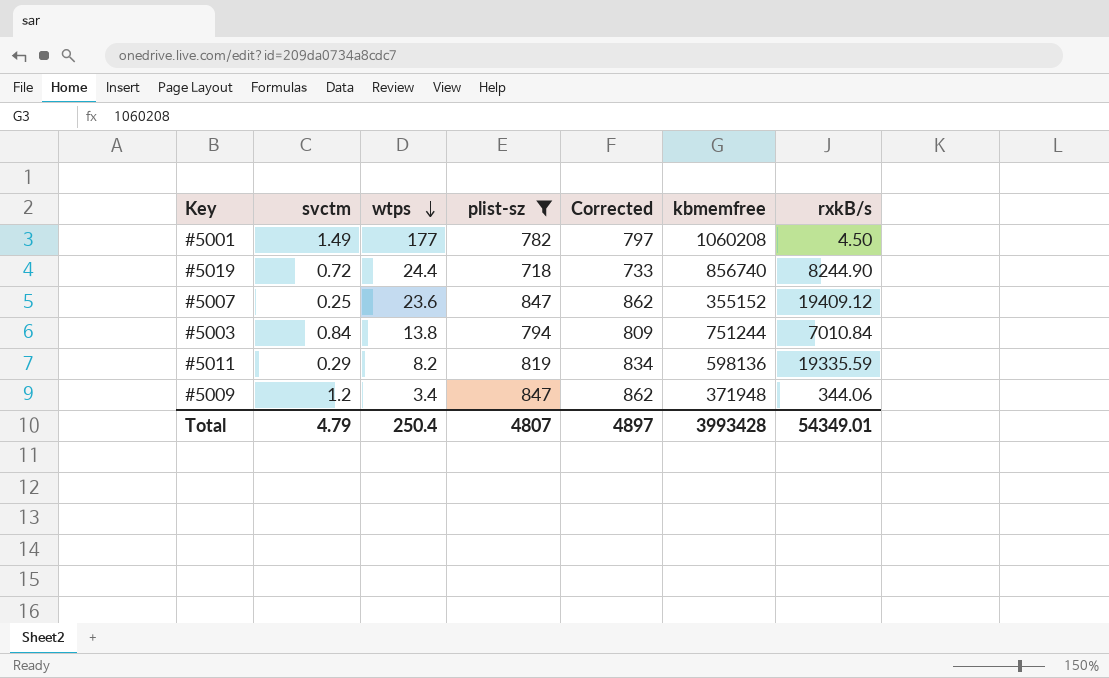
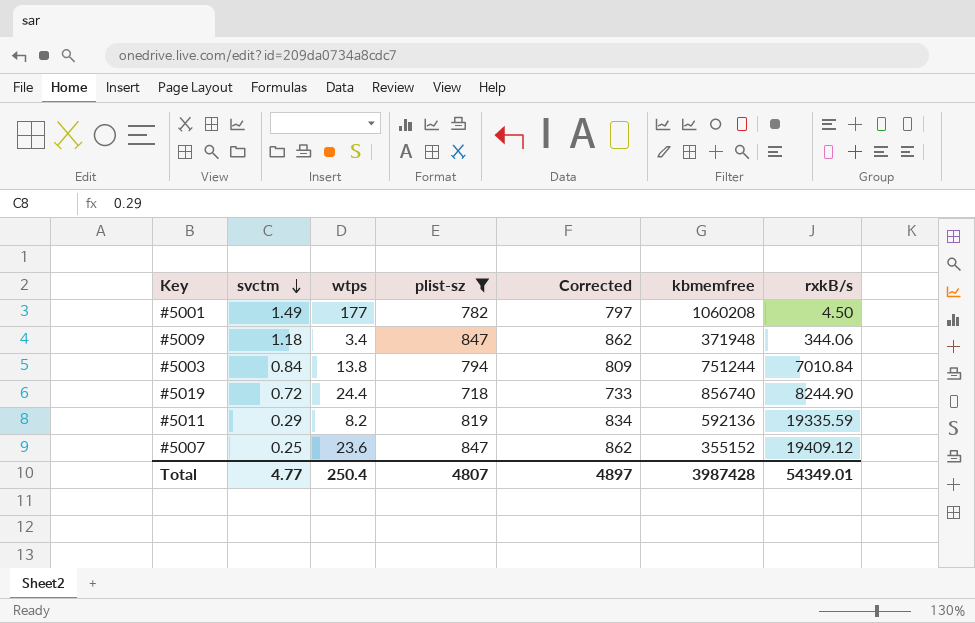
row order: wtps descending -> svctm descending
#5009 | svctm: 1.2 -> 1.18
#5011 | kbmemfree: 598136 -> 592136
Total | svctm: 4.79 -> 4.77
Total | kbmemfree: 3993428 -> 3987428

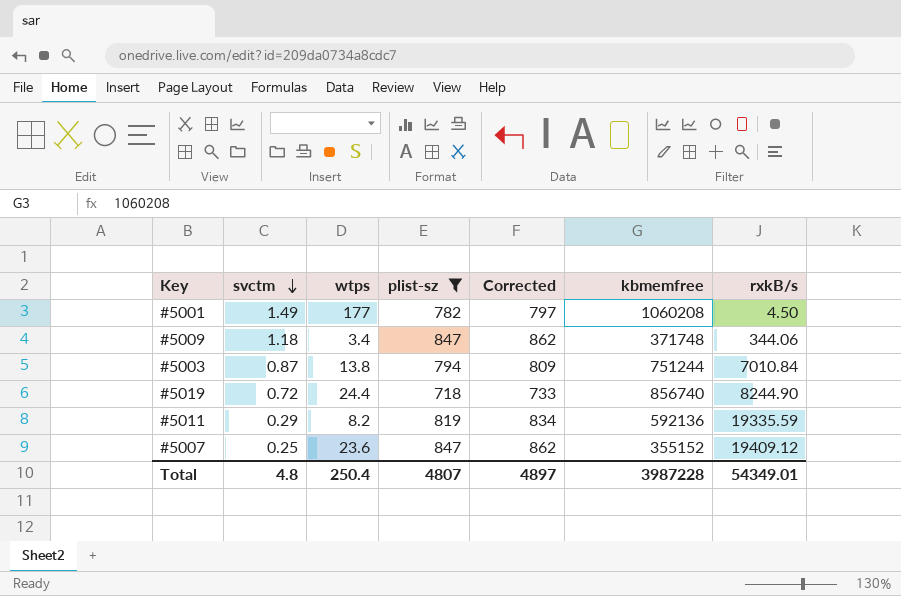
#5009 | kbmemfree: 371948 -> 371748
#5003 | svctm: 0.84 -> 0.87
Total | svctm: 4.77 -> 4.8
Total | kbmemfree: 3987428 -> 3987228

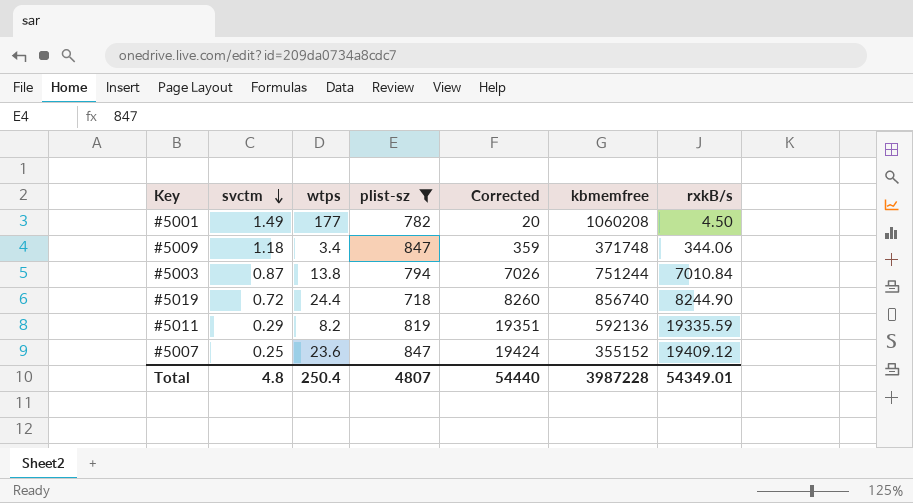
column Corrected | formula: [plist-sz] + 15 -> [rxkB/s] + 15
Total | Corrected: 4897 -> 54440

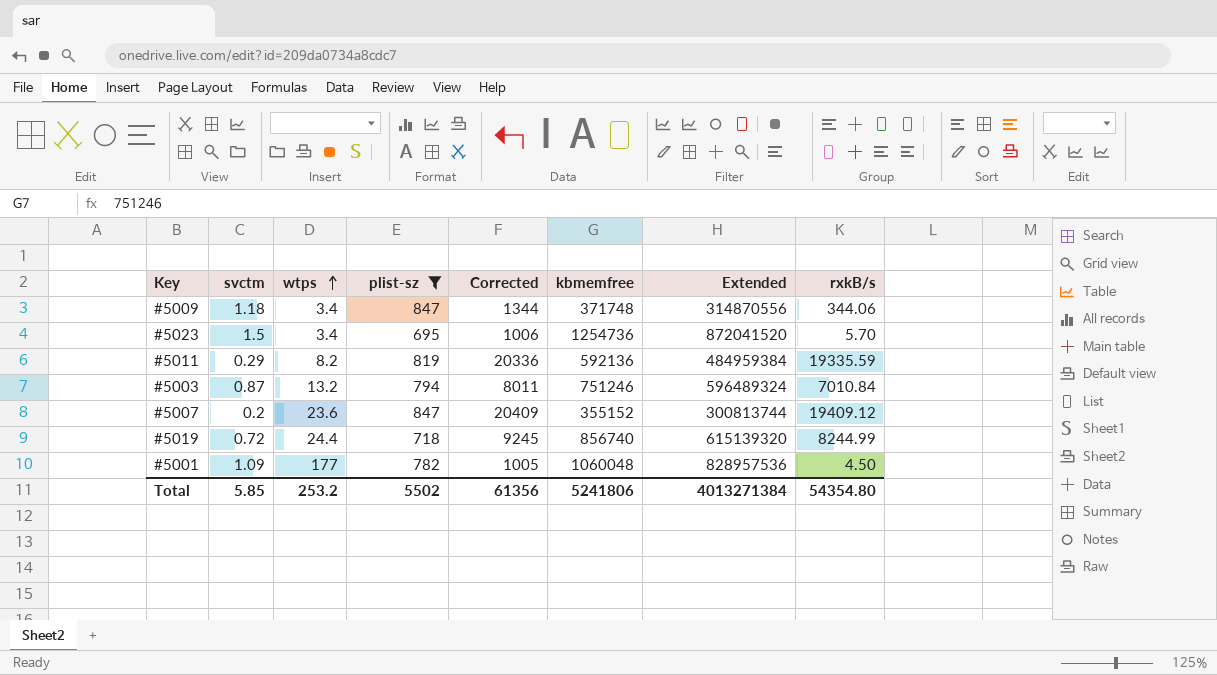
row order: svctm descending -> wtps ascending
column Corrected | formula: [rxkB/s] + 15 -> [rxkB/s] + 1000
column Extended | formula: none -> [plist-sz] * [kbmemfree]
row #5023: none -> 1.5 | 3.4 | 695 | 1006 | 1254736 | 872041520 | 5.70
#5003 | wtps: 13.8 -> 13.2
#5003 | kbmemfree: 751244 -> 751246
#5007 | svctm: 0.25 -> 0.2
#5019 | rxkB/s: 8244.90 -> 8244.99
#5001 | svctm: 1.49 -> 1.09
#5001 | kbmemfree: 1060208 -> 1060048
Total | svctm: 4.8 -> 5.85
Total | wtps: 250.4 -> 253.2
Total | plist-sz: 4807 -> 5502
Total | Corrected: 54440 -> 61356
Total | kbmemfree: 3987228 -> 5241806
Total | rxkB/s: 54349.01 -> 54354.80

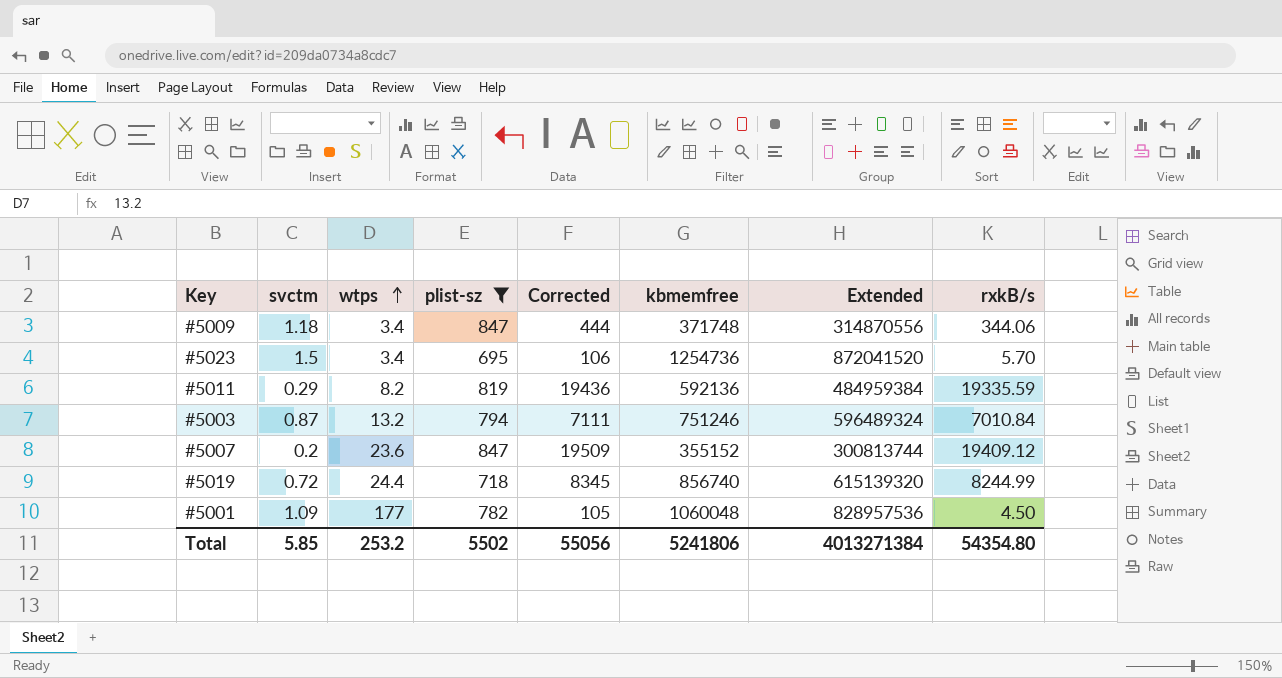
column Corrected | formula: [rxkB/s] + 1000 -> [rxkB/s] + 100
Total | Corrected: 61356 -> 55056

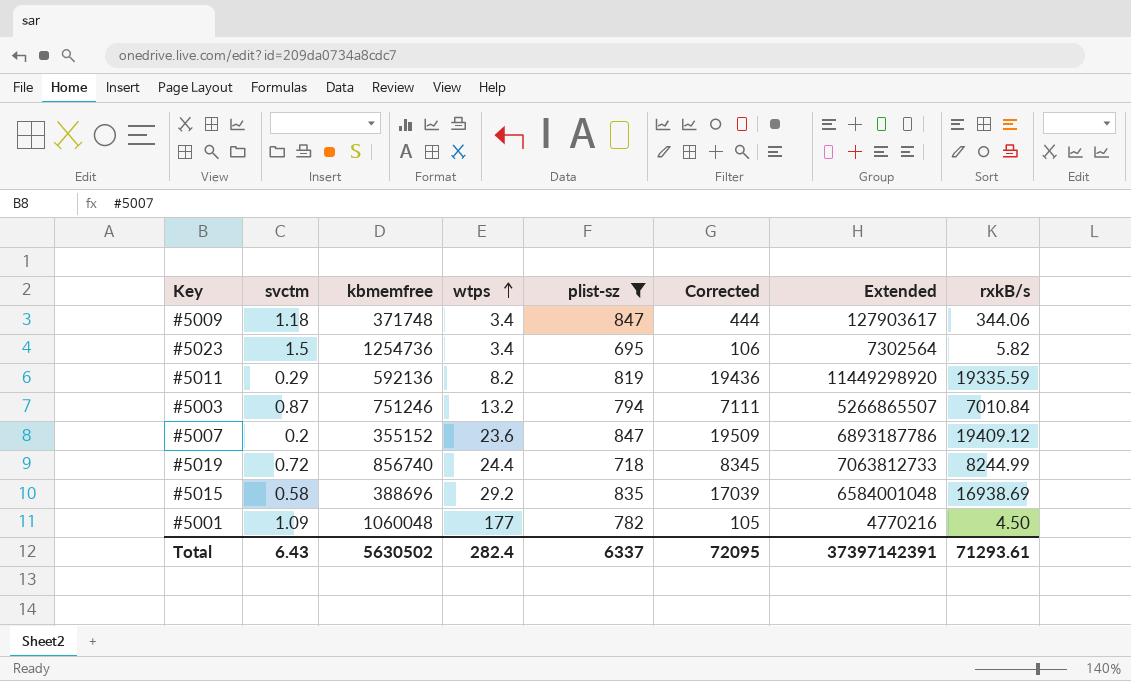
column kbmemfree | position: 6 -> 3
column Extended | formula: [plist-sz] * [kbmemfree] -> [kbmemfree] * [rxkB/s]
#5023 | rxkB/s: 5.70 -> 5.82
row #5015: none -> 0.58 | 388696 | 29.2 | 835 | 17039 | 6584001048 | 16938.69
Total | svctm: 5.85 -> 6.43
Total | kbmemfree: 5241806 -> 5630502
Total | wtps: 253.2 -> 282.4
Total | plist-sz: 5502 -> 6337
Total | Corrected: 55056 -> 72095
Total | Extended: 4013271384 -> 37397142391
Total | rxkB/s: 54354.80 -> 71293.61

